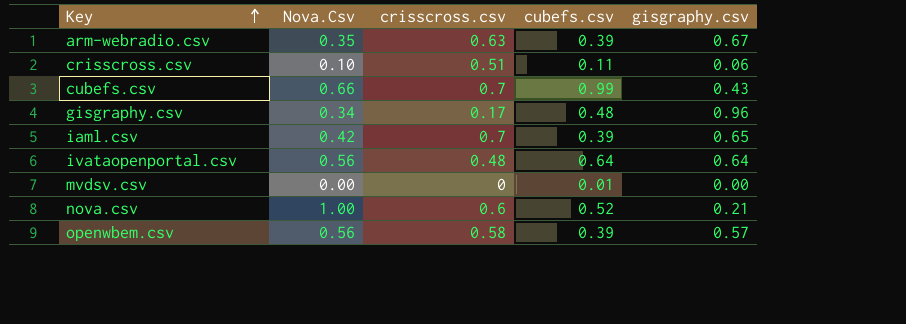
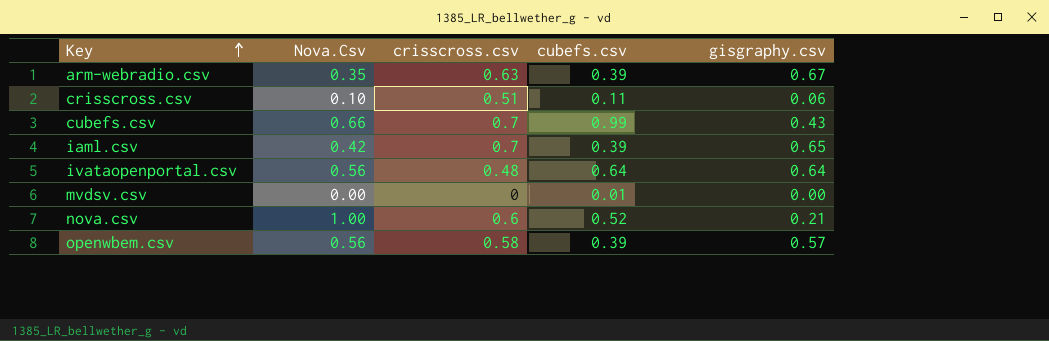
row gisgraphy.csv: 0.34 | 0.17 | 0.48 | 0.96 -> none

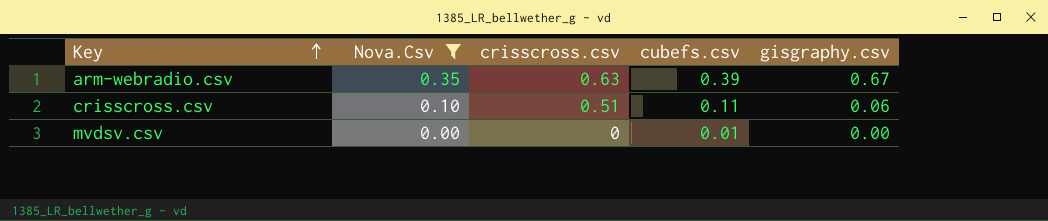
filter: none -> Nova.Csv <= 0.35

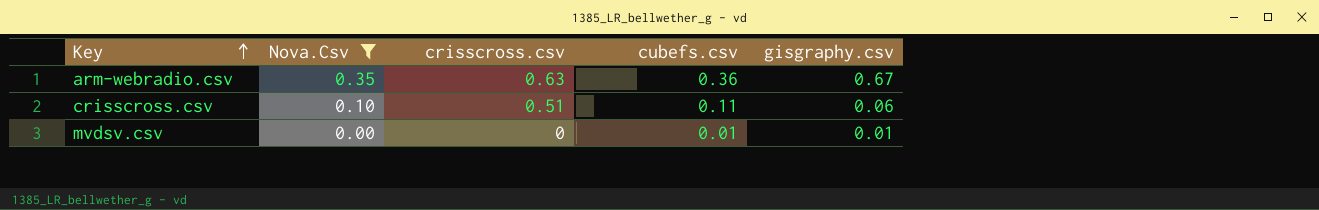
arm-webradio.csv | cubefs.csv: 0.39 -> 0.36
mvdsv.csv | gisgraphy.csv: 0.00 -> 0.01

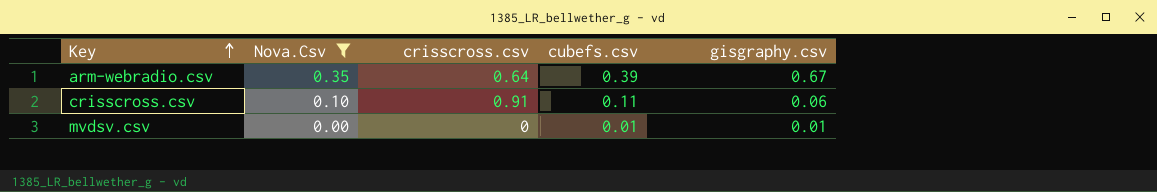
arm-webradio.csv | crisscross.csv: 0.63 -> 0.64
arm-webradio.csv | cubefs.csv: 0.36 -> 0.39
crisscross.csv | crisscross.csv: 0.51 -> 0.91

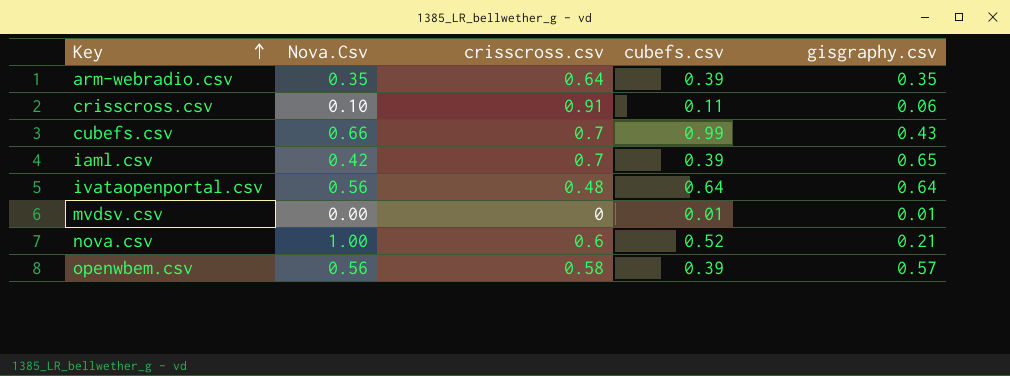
filter: Nova.Csv <= 0.35 -> none
arm-webradio.csv | gisgraphy.csv: 0.67 -> 0.35

